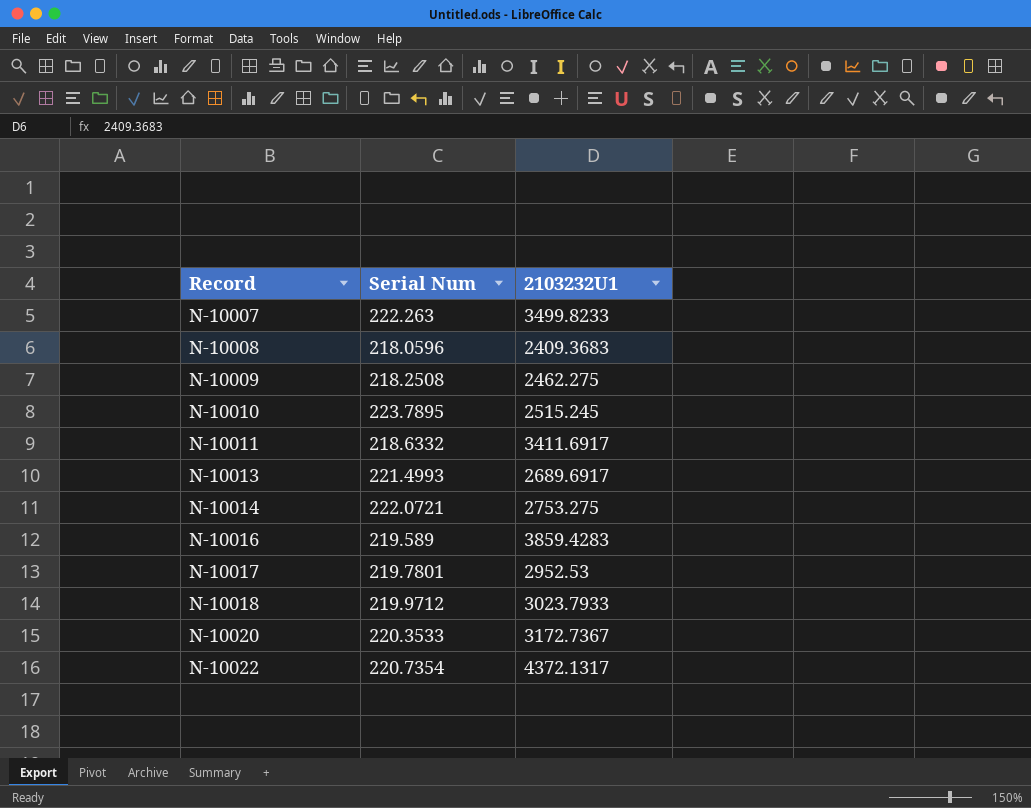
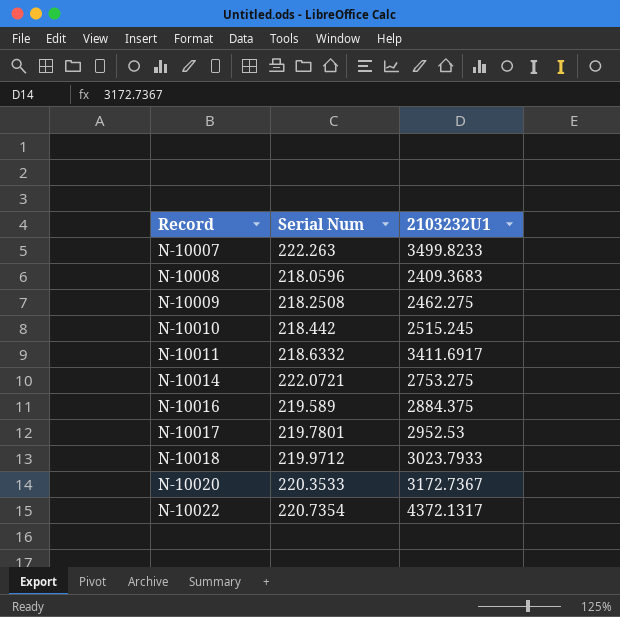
row N-10013: 221.4993 | 2689.6917 -> none
N-10010 | Serial Num: 223.7895 -> 218.442
N-10016 | 2103232U1: 3859.4283 -> 2884.375

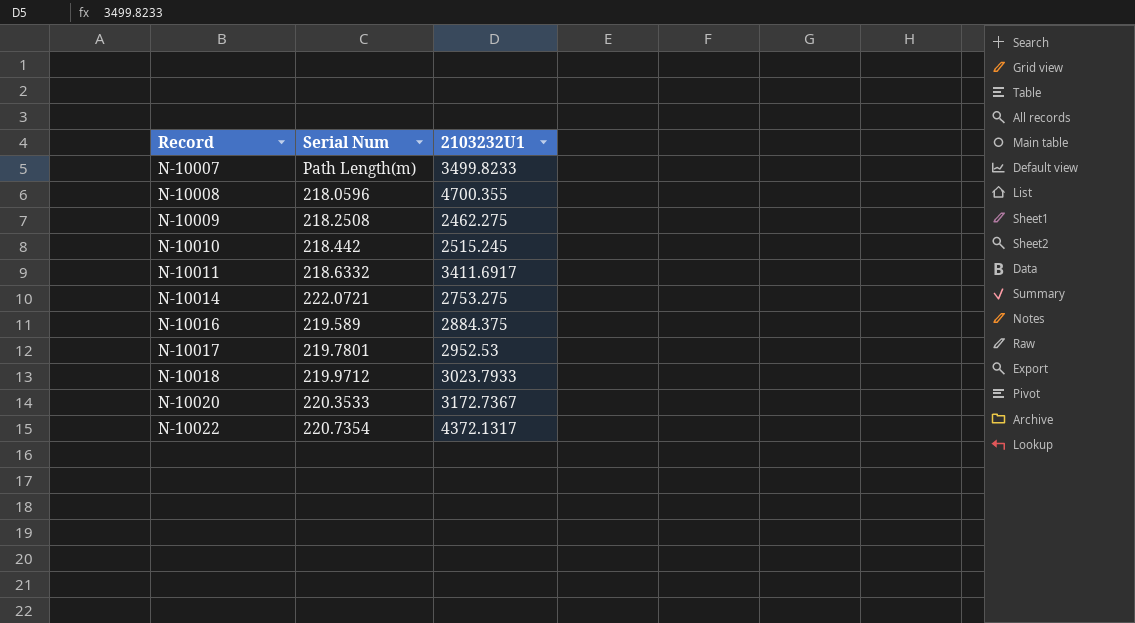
N-10007 | Serial Num: 222.263 -> Path Length(m)
N-10008 | 2103232U1: 2409.3683 -> 4700.355

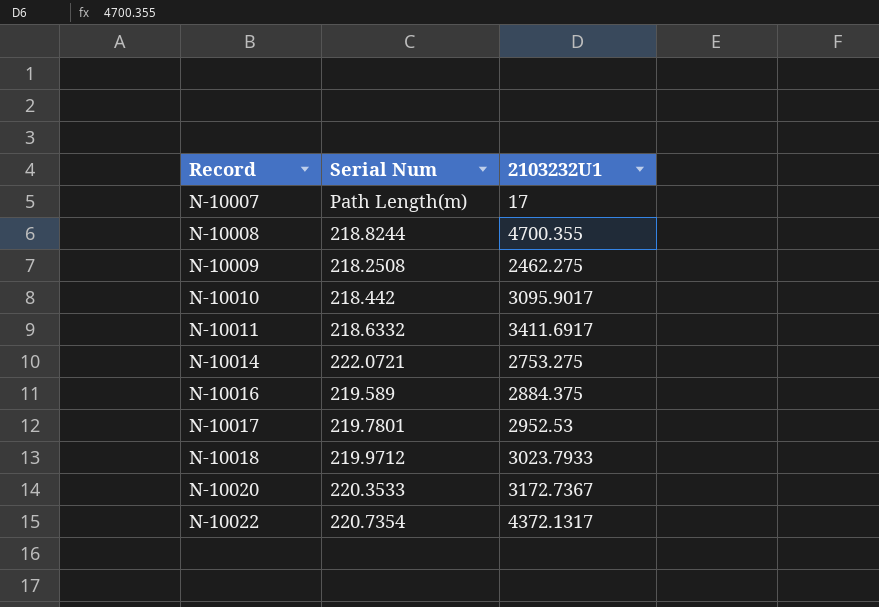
N-10007 | 2103232U1: 3499.8233 -> 17
N-10008 | Serial Num: 218.0596 -> 218.8244
N-10010 | 2103232U1: 2515.245 -> 3095.9017

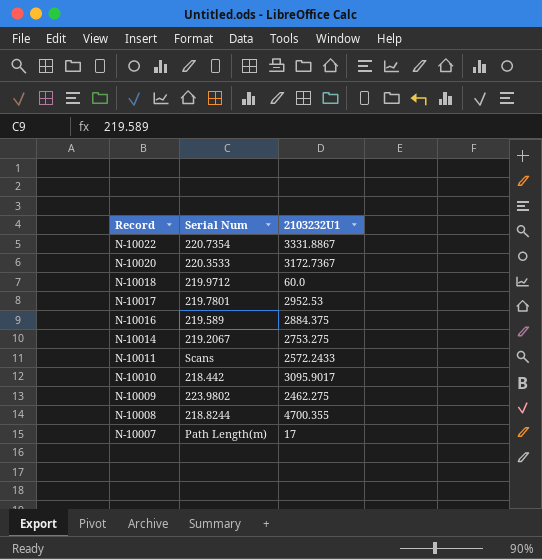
row order: Record ascending -> Record descending
N-10022 | 2103232U1: 4372.1317 -> 3331.8867
N-10018 | 2103232U1: 3023.7933 -> 60.0
N-10014 | Serial Num: 222.0721 -> 219.2067
N-10011 | Serial Num: 218.6332 -> Scans
N-10011 | 2103232U1: 3411.6917 -> 2572.2433
N-10009 | Serial Num: 218.2508 -> 223.9802

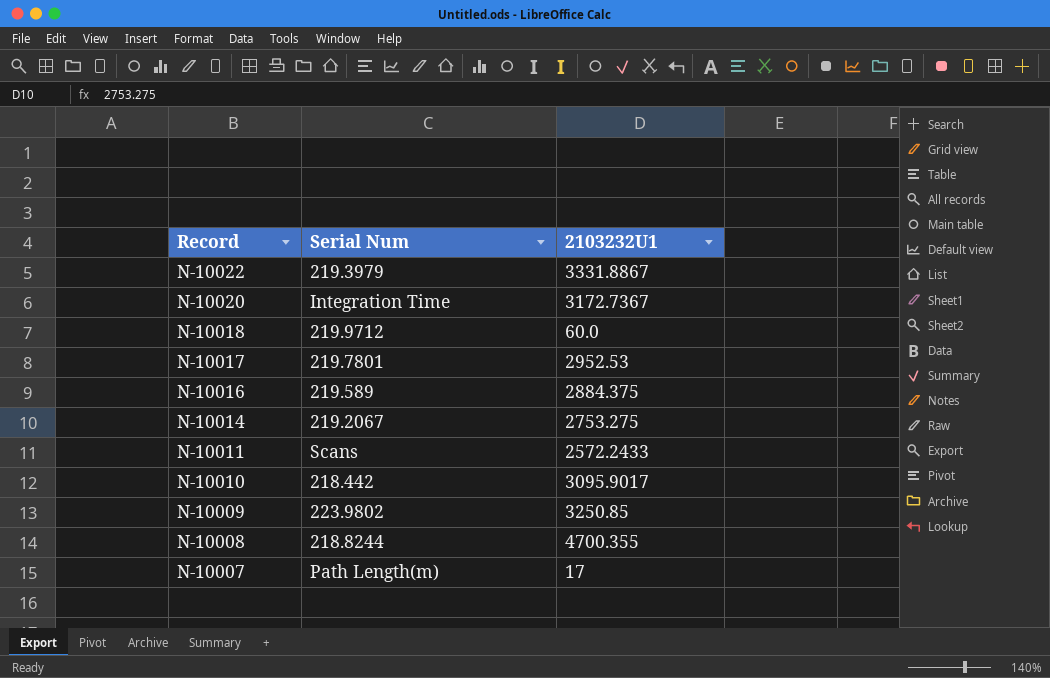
N-10022 | Serial Num: 220.7354 -> 219.3979
N-10020 | Serial Num: 220.3533 -> Integration Time
N-10009 | 2103232U1: 2462.275 -> 3250.85

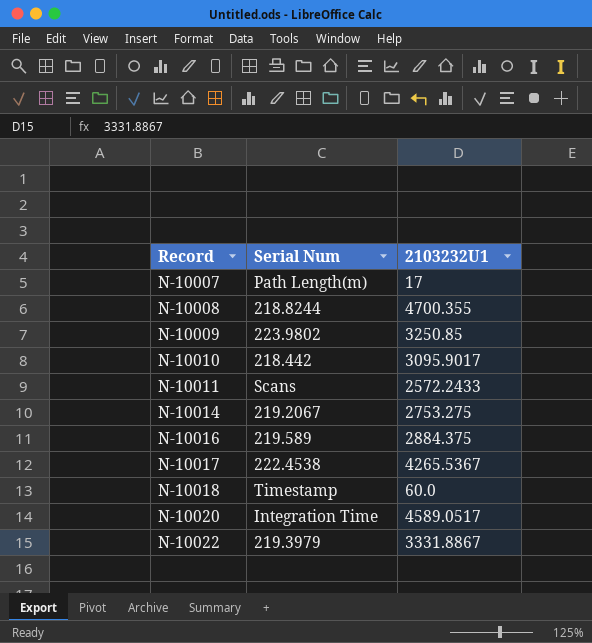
row order: Record descending -> Record ascending
N-10017 | Serial Num: 219.7801 -> 222.4538
N-10017 | 2103232U1: 2952.53 -> 4265.5367
N-10018 | Serial Num: 219.9712 -> Timestamp
N-10020 | 2103232U1: 3172.7367 -> 4589.0517

